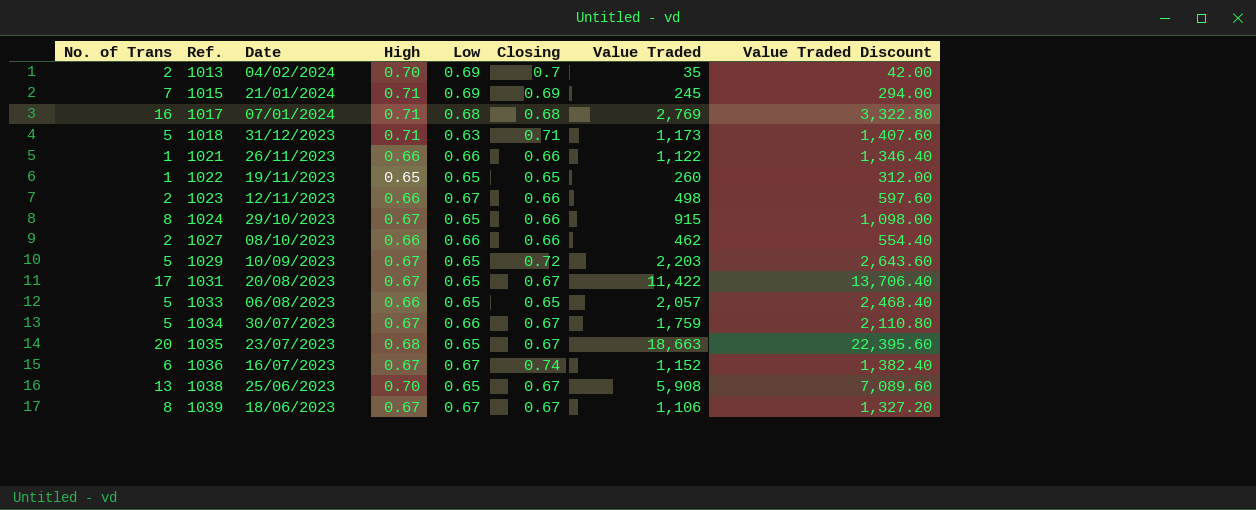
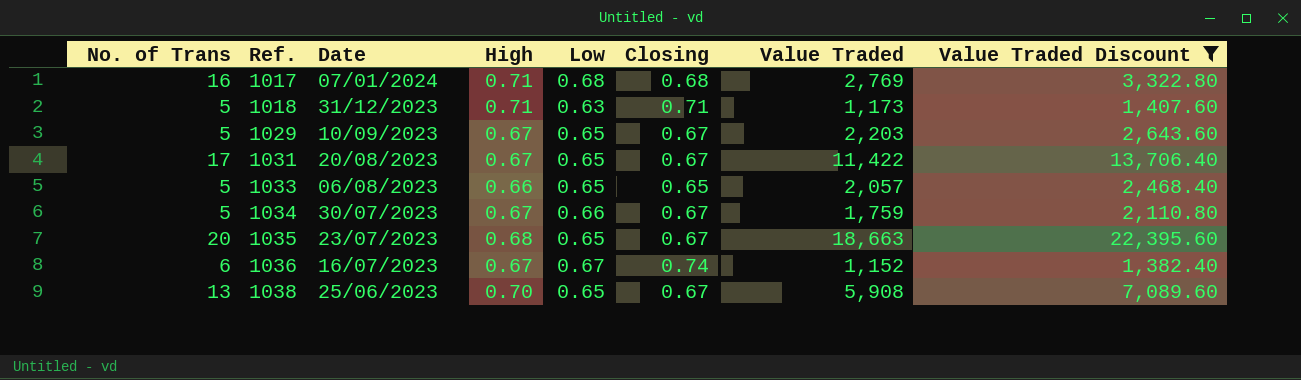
filter: none -> Value Traded Discount >= 1,382.40
1029 | Closing: 0.72 -> 0.67

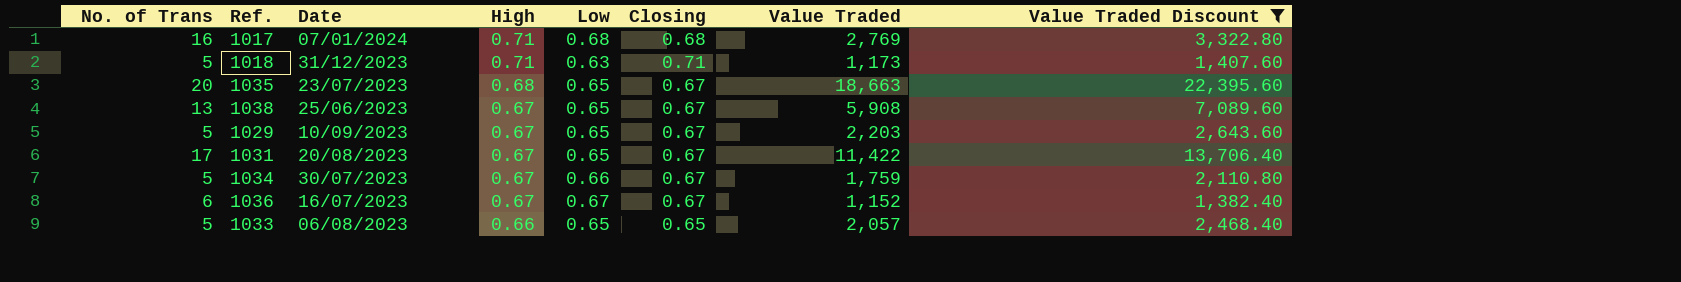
row order: Ref. ascending -> High descending
1038 | High: 0.70 -> 0.67
1036 | Closing: 0.74 -> 0.67

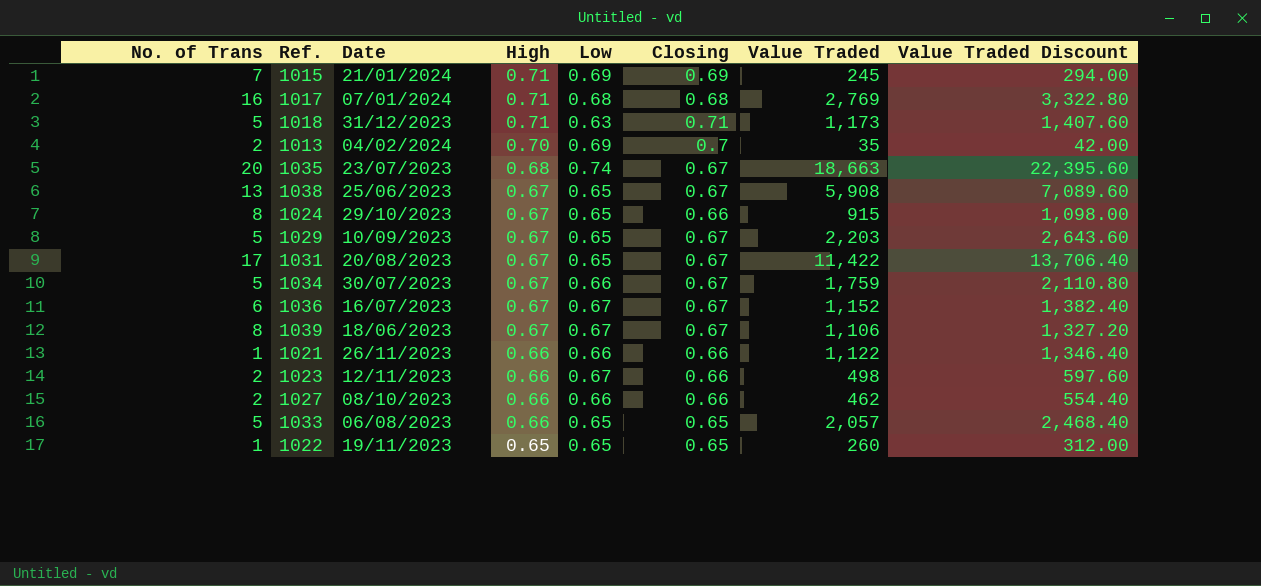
filter: Value Traded Discount >= 1,382.40 -> none
1035 | Low: 0.65 -> 0.74

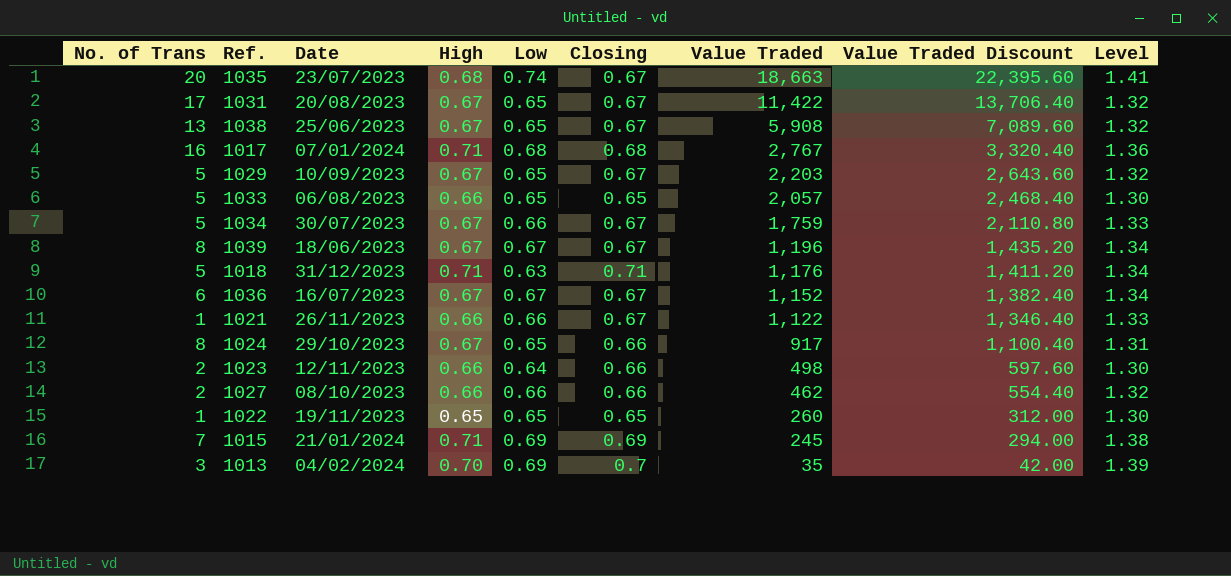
row order: High descending -> Value Traded descending
column Level | formula: none -> [Low] + [Closing]
1017 | Value Traded: 2,769 -> 2,767
1017 | Value Traded Discount: 3,322.80 -> 3,320.40
1039 | Value Traded: 1,106 -> 1,196
1039 | Value Traded Discount: 1,327.20 -> 1,435.20
1018 | Value Traded: 1,173 -> 1,176
1018 | Value Traded Discount: 1,407.60 -> 1,411.20
1021 | Closing: 0.66 -> 0.67
1024 | Value Traded: 915 -> 917
1024 | Value Traded Discount: 1,098.00 -> 1,100.40
1023 | Low: 0.67 -> 0.64
1013 | No. of Trans: 2 -> 3

